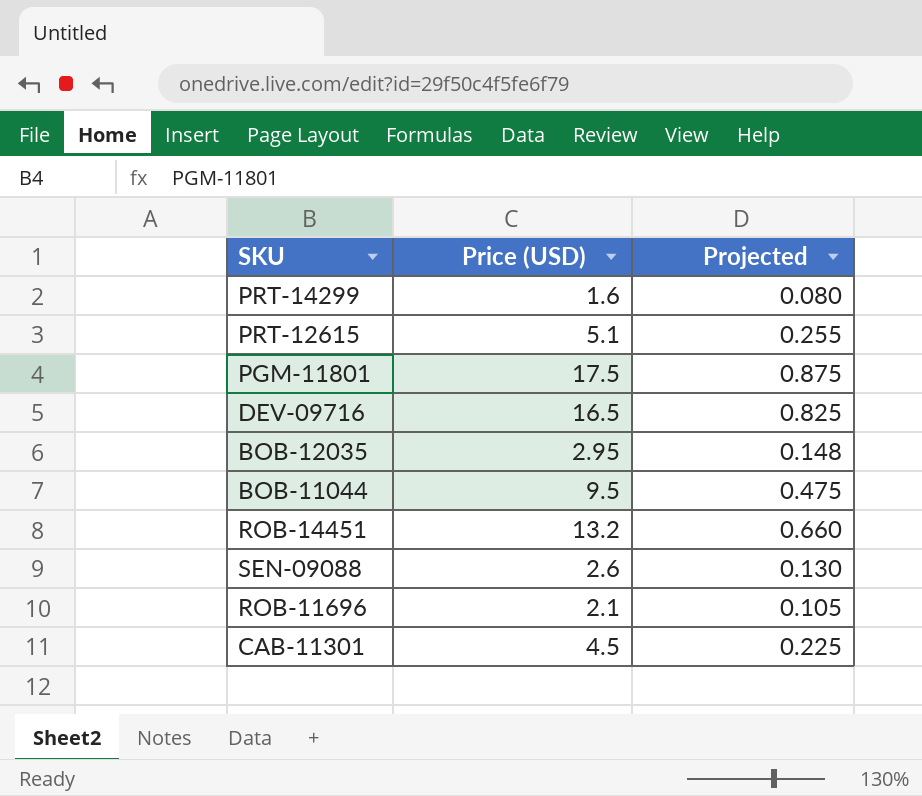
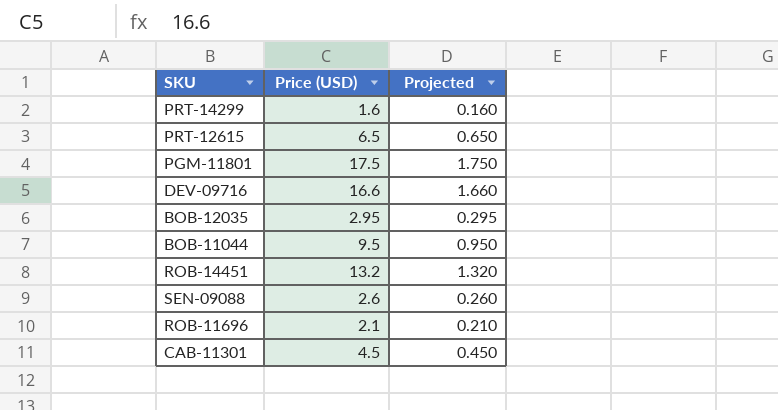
column Projected | formula: [Price (USD)] * 0.05 -> [Price (USD)] * 0.1
PRT-12615 | Price (USD): 5.1 -> 6.5
DEV-09716 | Price (USD): 16.5 -> 16.6

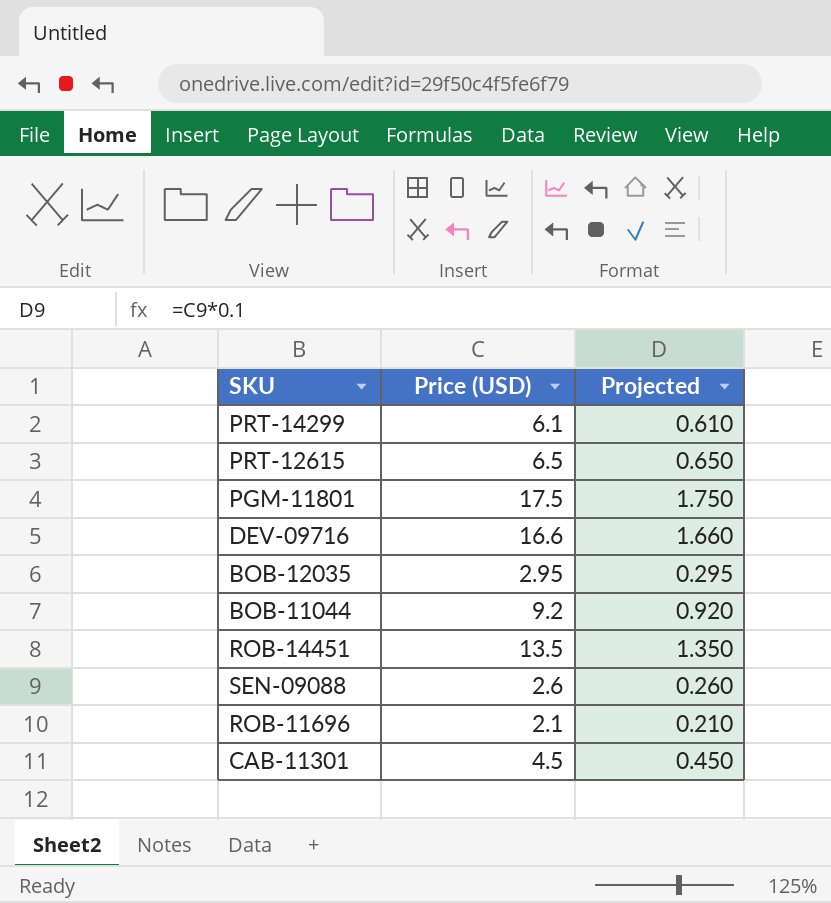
PRT-14299 | Price (USD): 1.6 -> 6.1
PRT-14299 | Projected: 0.160 -> 0.610
BOB-11044 | Price (USD): 9.5 -> 9.2
BOB-11044 | Projected: 0.950 -> 0.920
ROB-14451 | Price (USD): 13.2 -> 13.5
ROB-14451 | Projected: 1.320 -> 1.350

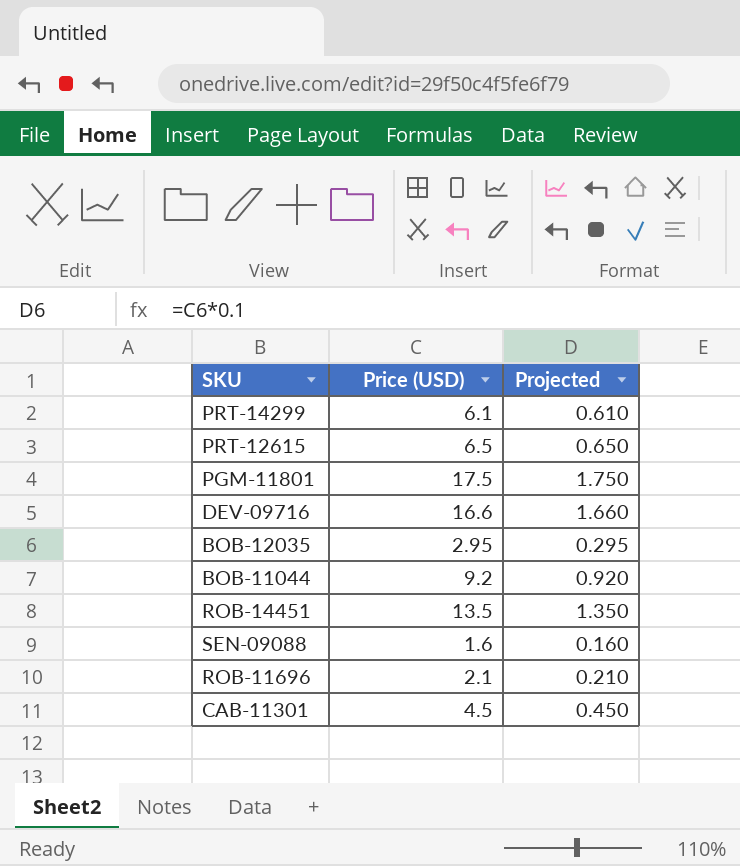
SEN-09088 | Price (USD): 2.6 -> 1.6
SEN-09088 | Projected: 0.260 -> 0.160

